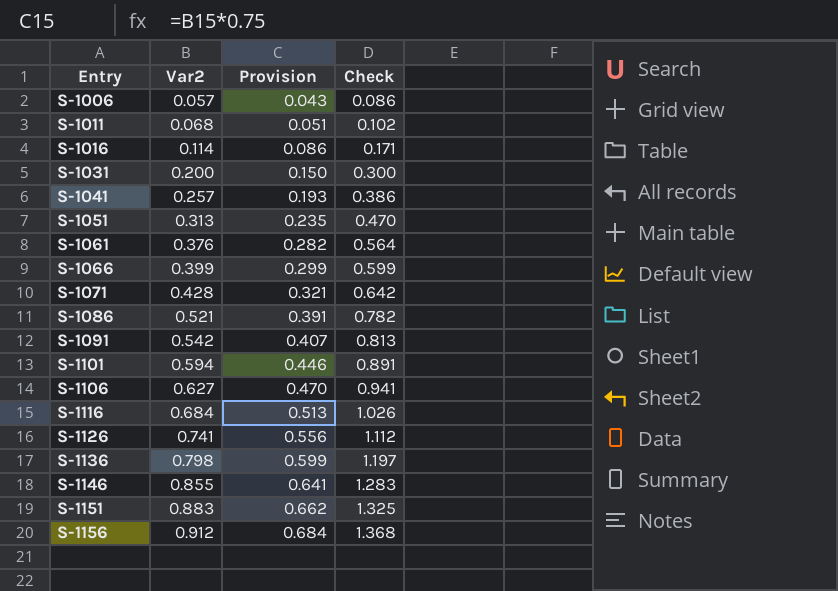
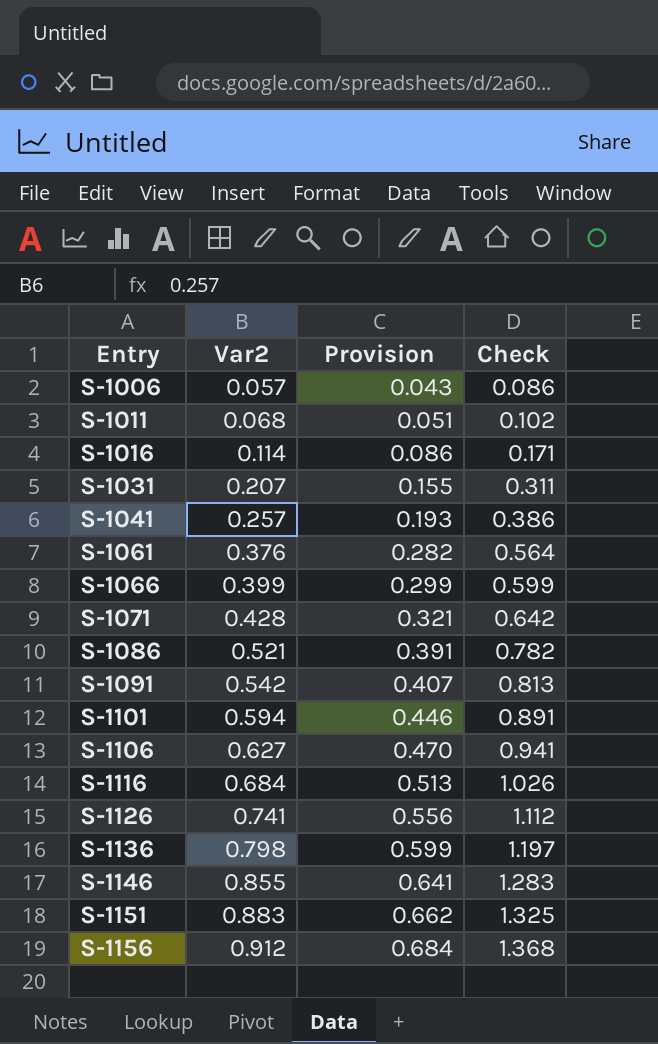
row S-1051: 0.313 | 0.235 | 0.470 -> none
S-1031 | Var2: 0.200 -> 0.207
S-1031 | Provision: 0.150 -> 0.155
S-1031 | Check: 0.300 -> 0.311

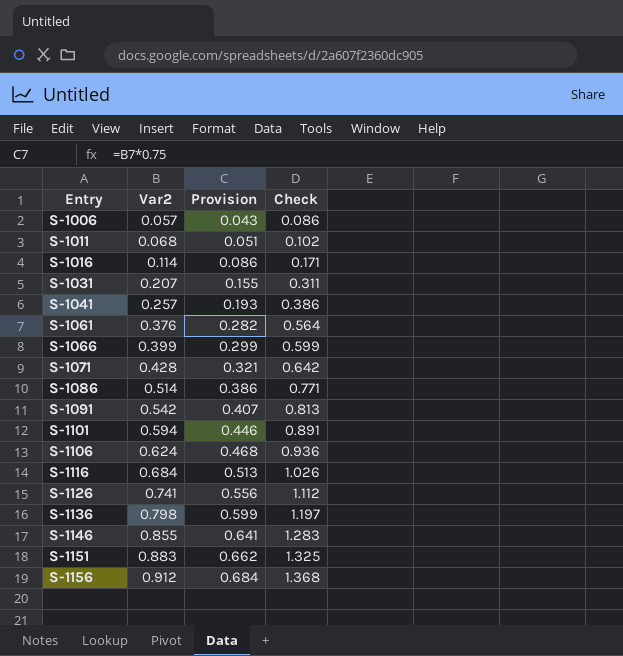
S-1086 | Var2: 0.521 -> 0.514
S-1086 | Provision: 0.391 -> 0.386
S-1086 | Check: 0.782 -> 0.771
S-1106 | Var2: 0.627 -> 0.624
S-1106 | Provision: 0.470 -> 0.468
S-1106 | Check: 0.941 -> 0.936

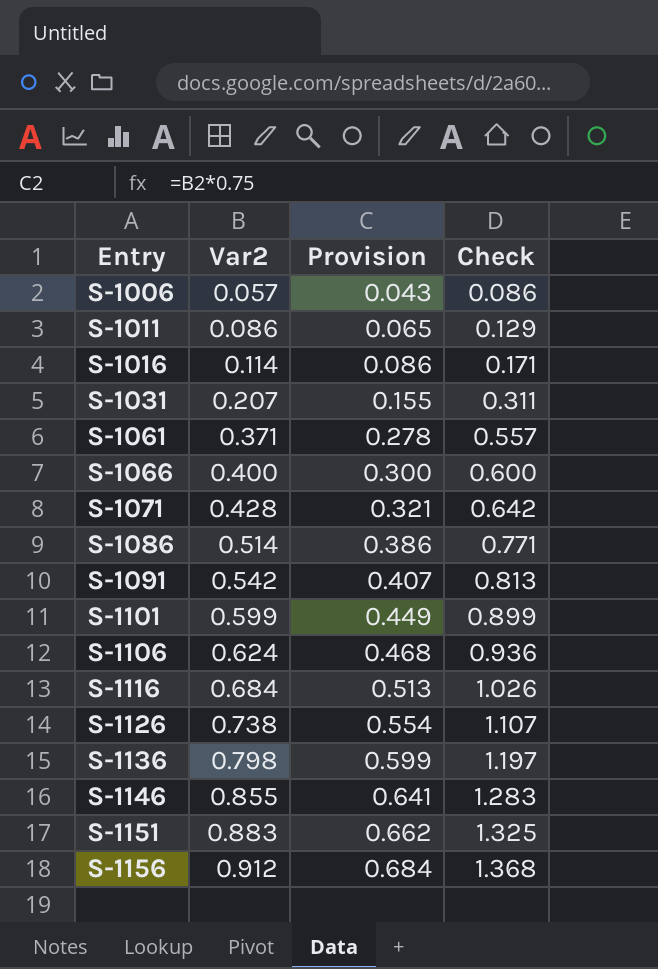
row S-1041: 0.257 | 0.193 | 0.386 -> none
S-1011 | Var2: 0.068 -> 0.086
S-1011 | Provision: 0.051 -> 0.065
S-1011 | Check: 0.102 -> 0.129
S-1061 | Var2: 0.376 -> 0.371
S-1061 | Provision: 0.282 -> 0.278
S-1061 | Check: 0.564 -> 0.557
S-1066 | Var2: 0.399 -> 0.400
S-1066 | Provision: 0.299 -> 0.300
S-1066 | Check: 0.599 -> 0.600
S-1101 | Var2: 0.594 -> 0.599
S-1101 | Provision: 0.446 -> 0.449
S-1101 | Check: 0.891 -> 0.899
S-1126 | Var2: 0.741 -> 0.738
S-1126 | Provision: 0.556 -> 0.554
S-1126 | Check: 1.112 -> 1.107

